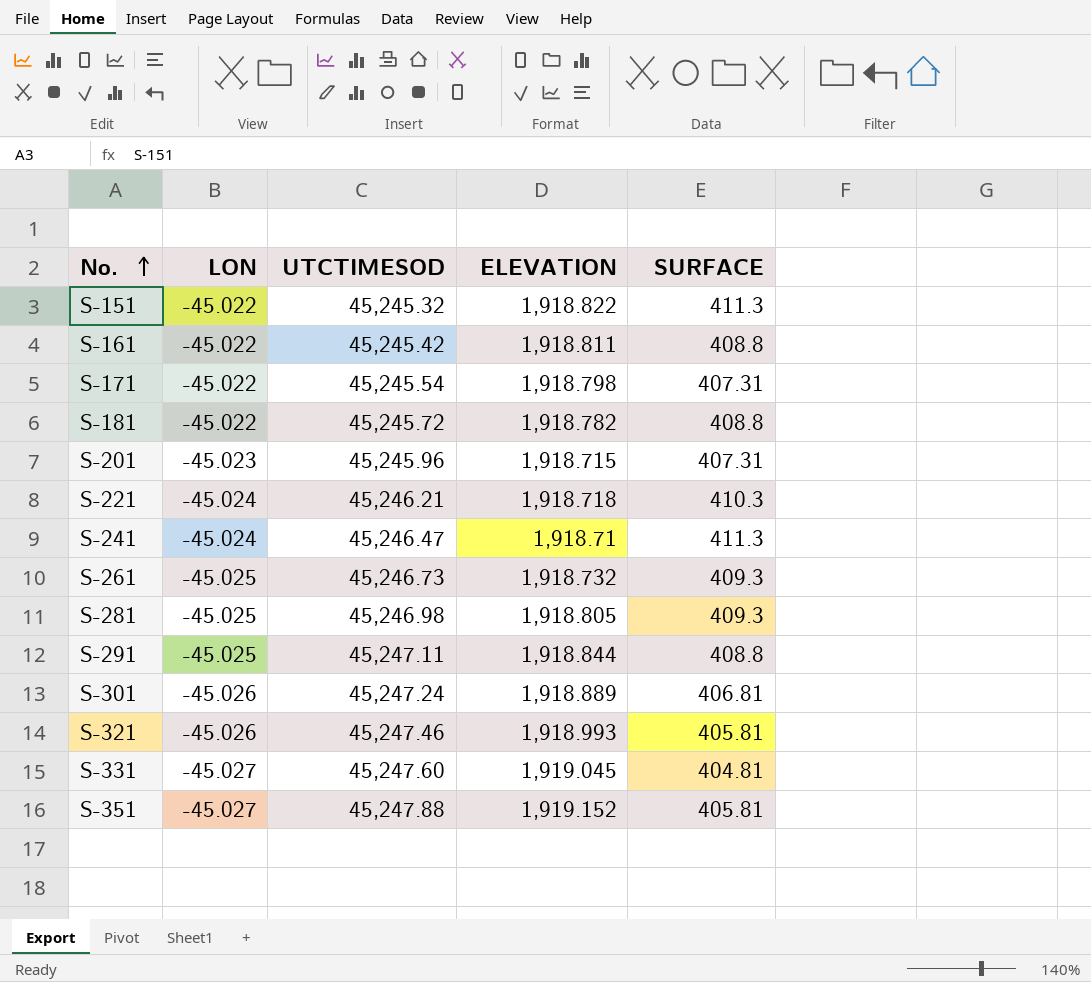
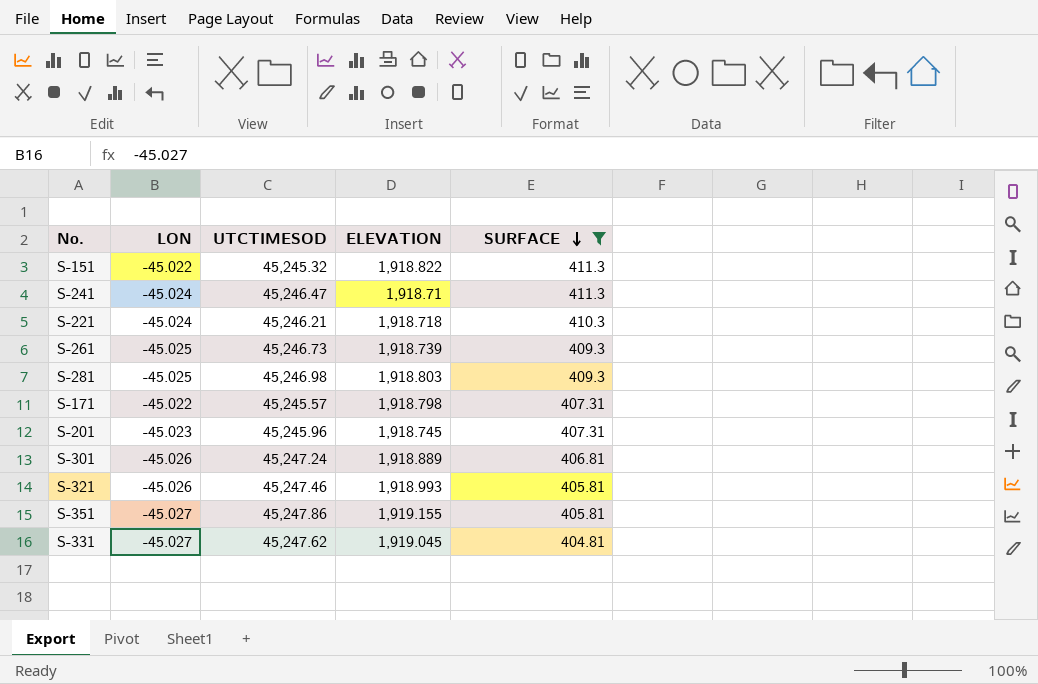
filter: none -> SURFACE != 408.8
row order: No. ascending -> SURFACE descending
S-261 | ELEVATION: 1,918.732 -> 1,918.739
S-281 | ELEVATION: 1,918.805 -> 1,918.803
S-171 | UTCTIMESOD: 45,245.54 -> 45,245.57
S-201 | ELEVATION: 1,918.715 -> 1,918.745
S-351 | UTCTIMESOD: 45,247.88 -> 45,247.86
S-351 | ELEVATION: 1,919.152 -> 1,919.155
S-331 | UTCTIMESOD: 45,247.60 -> 45,247.62

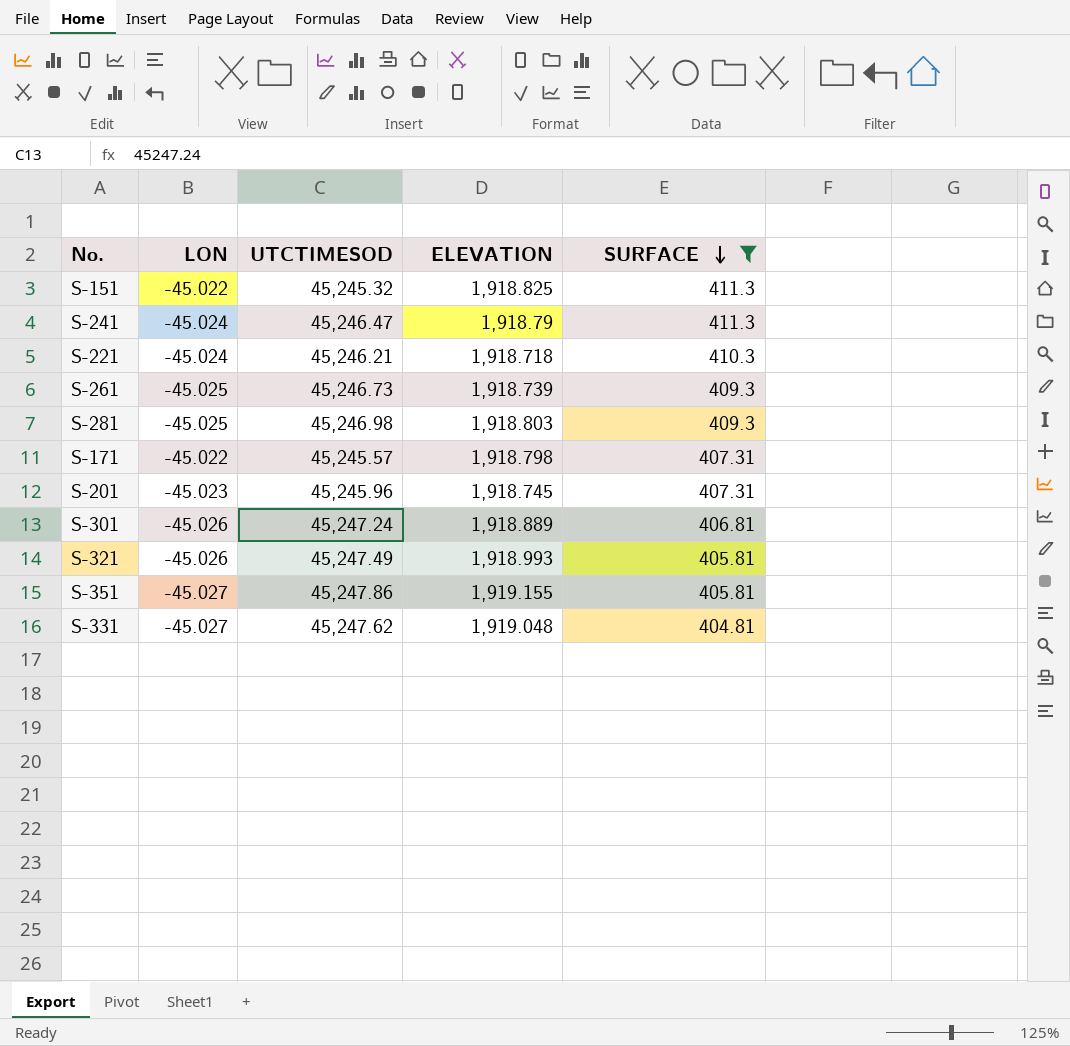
S-151 | ELEVATION: 1,918.822 -> 1,918.825
S-241 | ELEVATION: 1,918.71 -> 1,918.79
S-321 | UTCTIMESOD: 45,247.46 -> 45,247.49
S-331 | ELEVATION: 1,919.045 -> 1,919.048

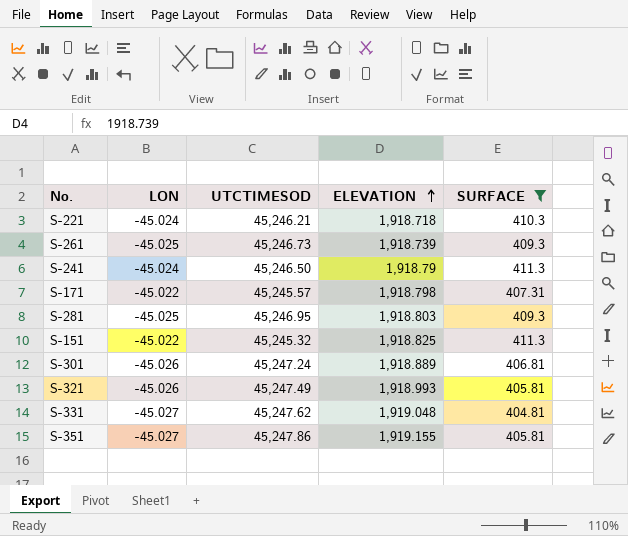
row order: SURFACE descending -> ELEVATION ascending
row S-201: -45.023 | 45,245.96 | 1,918.745 | 407.31 -> none
S-241 | UTCTIMESOD: 45,246.47 -> 45,246.50
S-281 | UTCTIMESOD: 45,246.98 -> 45,246.95

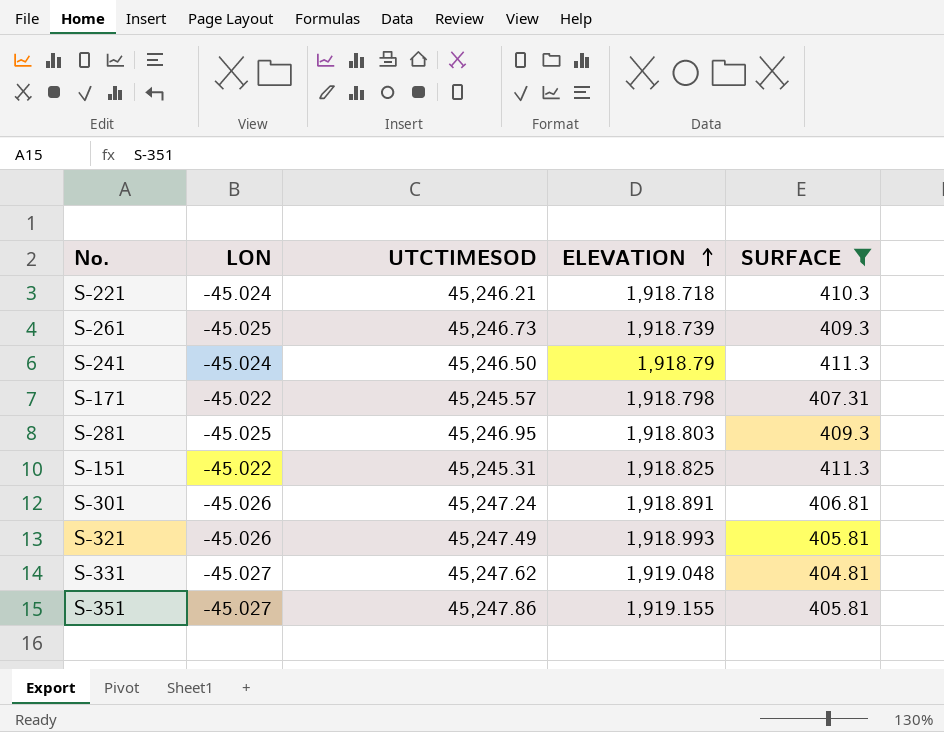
S-151 | UTCTIMESOD: 45,245.32 -> 45,245.31
S-301 | ELEVATION: 1,918.889 -> 1,918.891

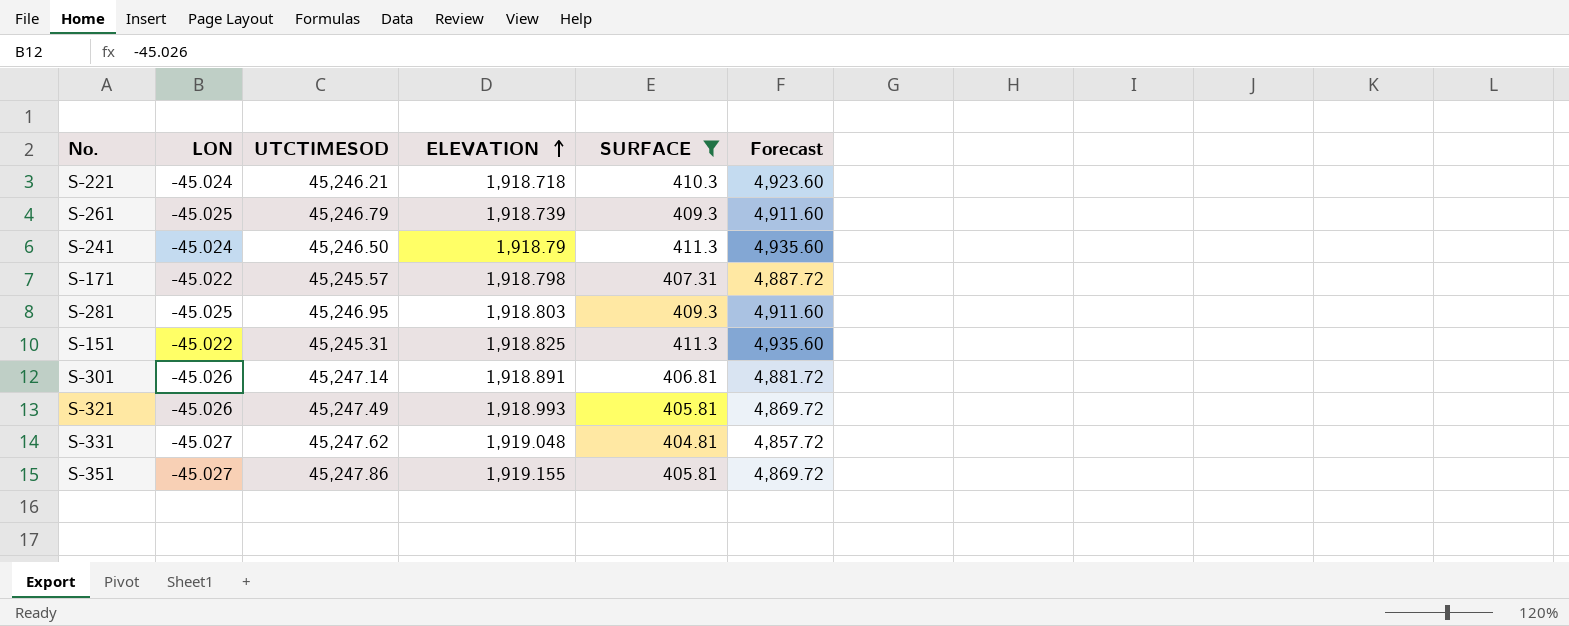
column Forecast | formula: none -> [SURFACE] * 12
S-261 | UTCTIMESOD: 45,246.73 -> 45,246.79
S-301 | UTCTIMESOD: 45,247.24 -> 45,247.14

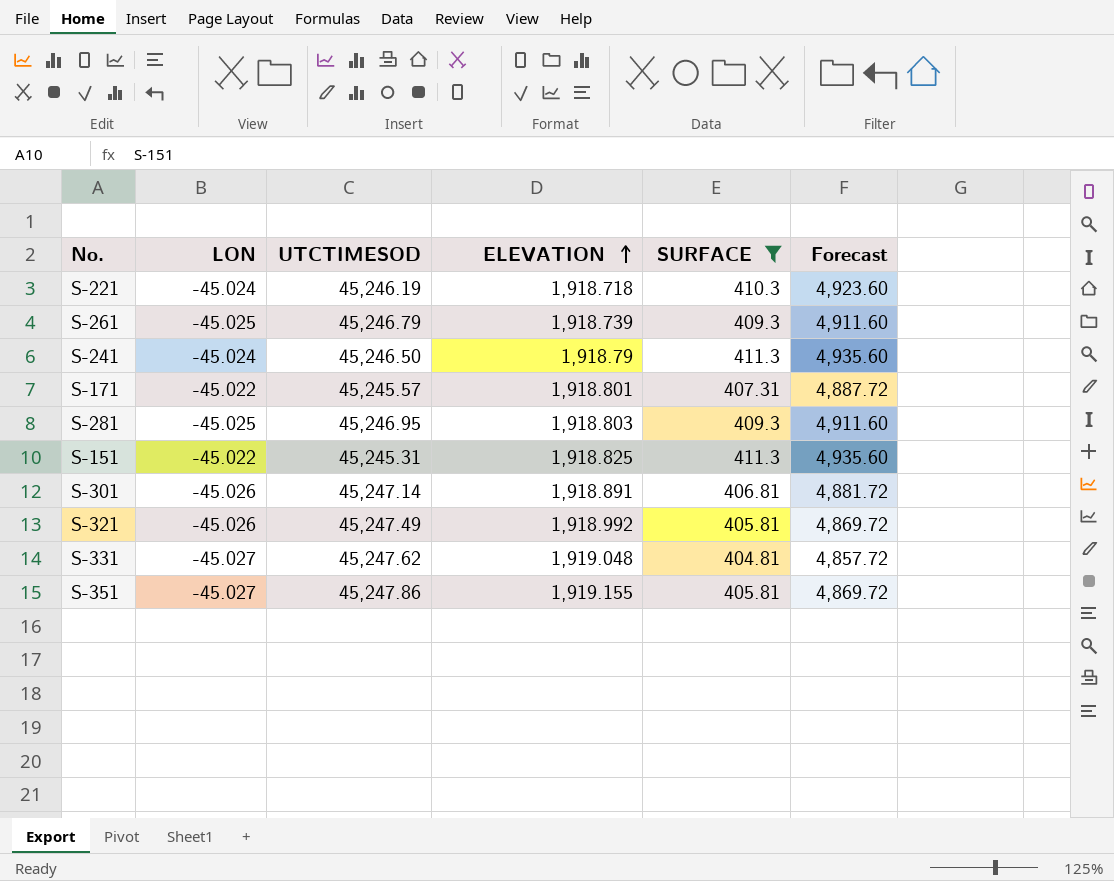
S-221 | UTCTIMESOD: 45,246.21 -> 45,246.19
S-171 | ELEVATION: 1,918.798 -> 1,918.801
S-321 | ELEVATION: 1,918.993 -> 1,918.992

